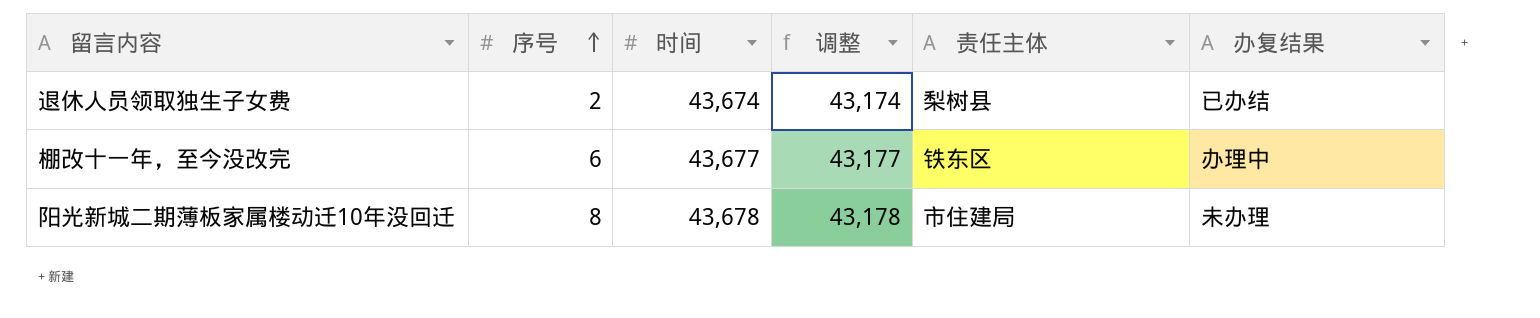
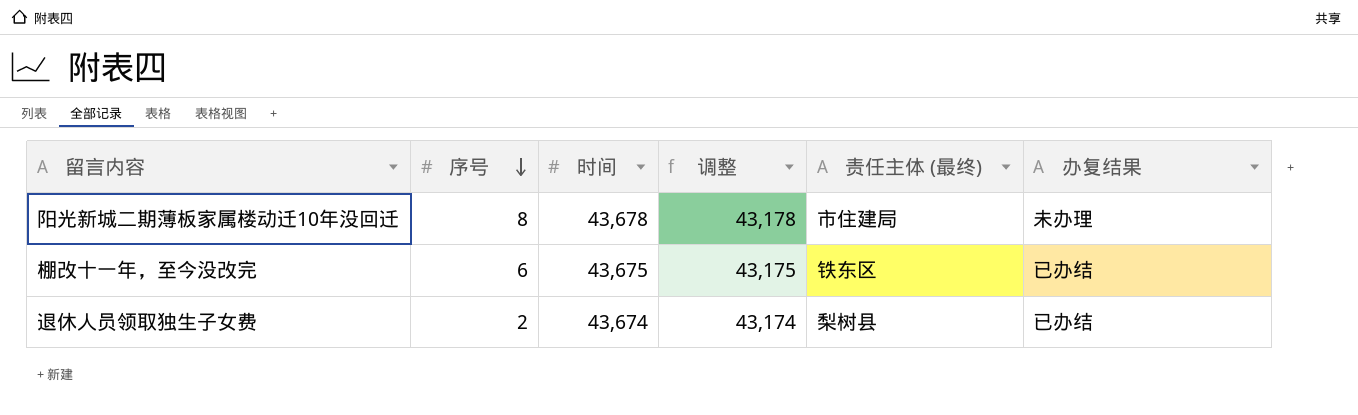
row order: 序号 ascending -> 序号 descending
column name: 责任主体 -> 责任主体 (最终)
棚改十一年，至今没改完 | 时间: 43,677 -> 43,675
棚改十一年，至今没改完 | 调整: 43,177 -> 43,175
棚改十一年，至今没改完 | 办复结果: 办理中 -> 已办结

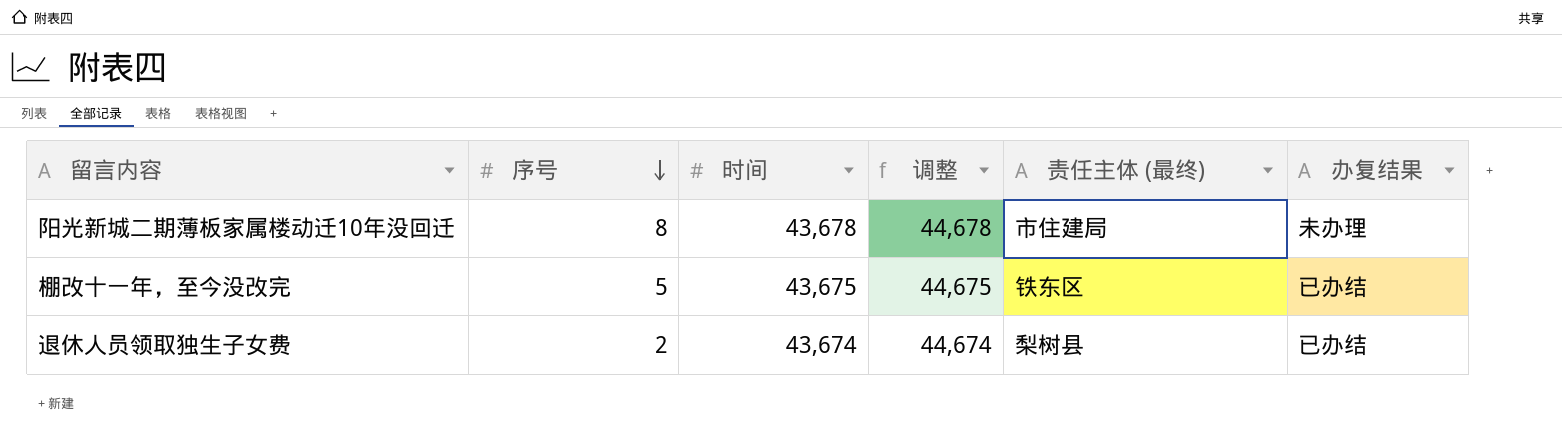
column 调整 | formula: [时间] - 500 -> [时间] + 1000
棚改十一年，至今没改完 | 序号: 6 -> 5

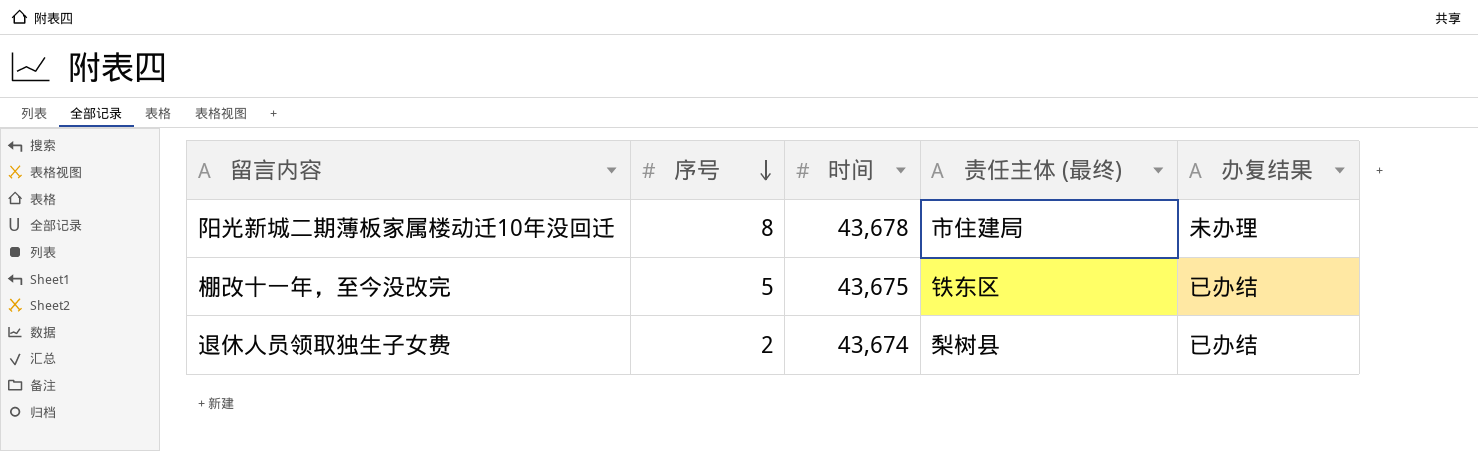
column 调整 | formula: [时间] + 1000 -> none

